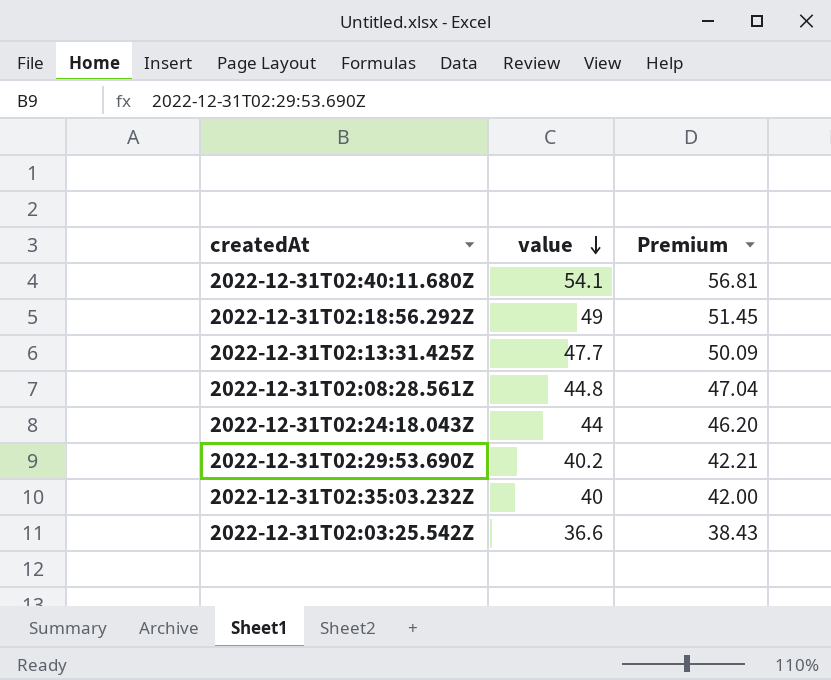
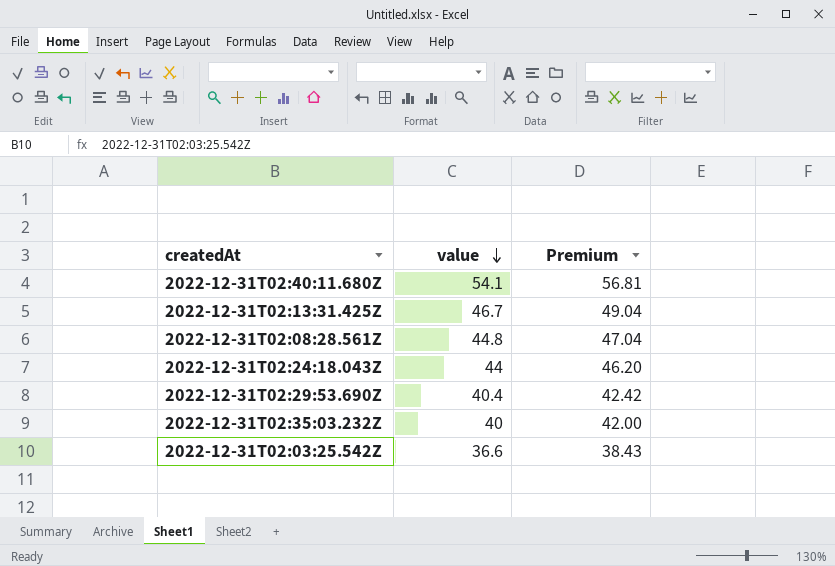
row 2022-12-31T02:18:56.292Z: 49 | 51.45 -> none
2022-12-31T02:13:31.425Z | value: 47.7 -> 46.7
2022-12-31T02:13:31.425Z | Premium: 50.09 -> 49.04
2022-12-31T02:29:53.690Z | value: 40.2 -> 40.4
2022-12-31T02:29:53.690Z | Premium: 42.21 -> 42.42

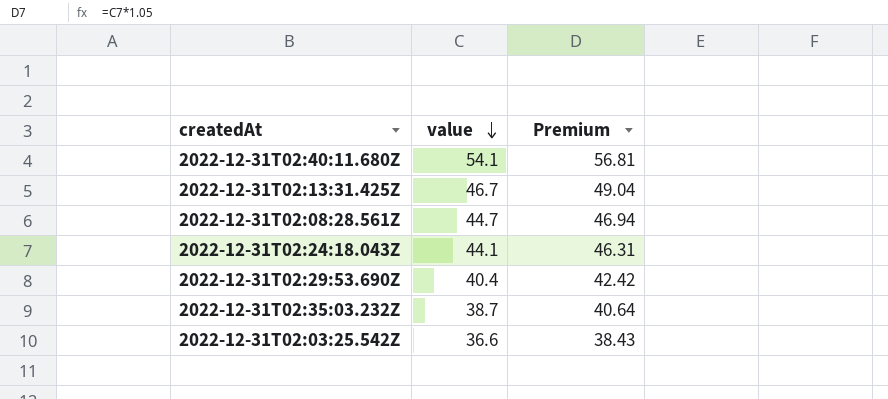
2022-12-31T02:08:28.561Z | value: 44.8 -> 44.7
2022-12-31T02:08:28.561Z | Premium: 47.04 -> 46.94
2022-12-31T02:24:18.043Z | value: 44 -> 44.1
2022-12-31T02:24:18.043Z | Premium: 46.20 -> 46.31
2022-12-31T02:35:03.232Z | value: 40 -> 38.7
2022-12-31T02:35:03.232Z | Premium: 42.00 -> 40.64

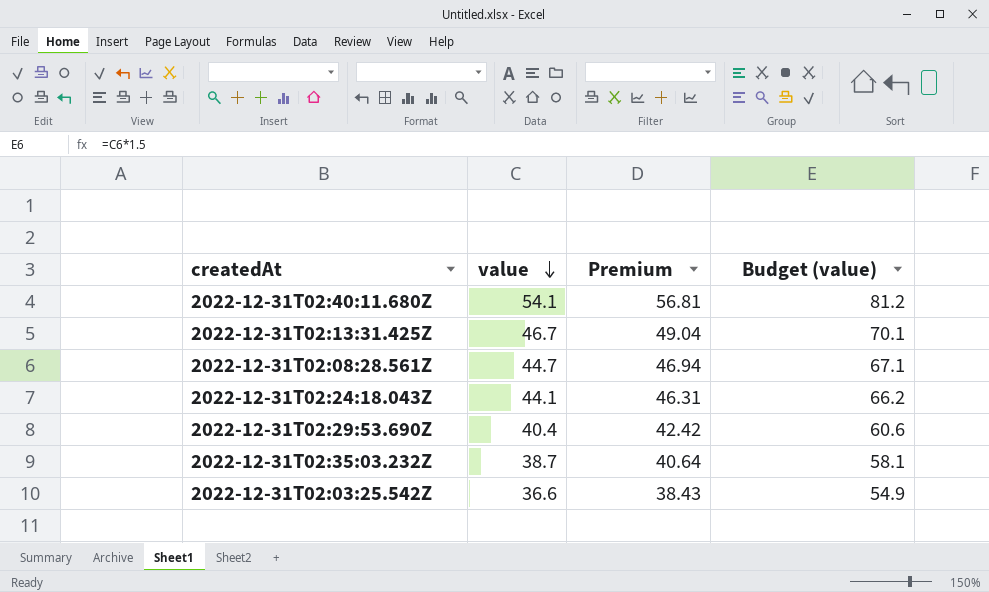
column Budget (value) | formula: none -> [value] * 1.5

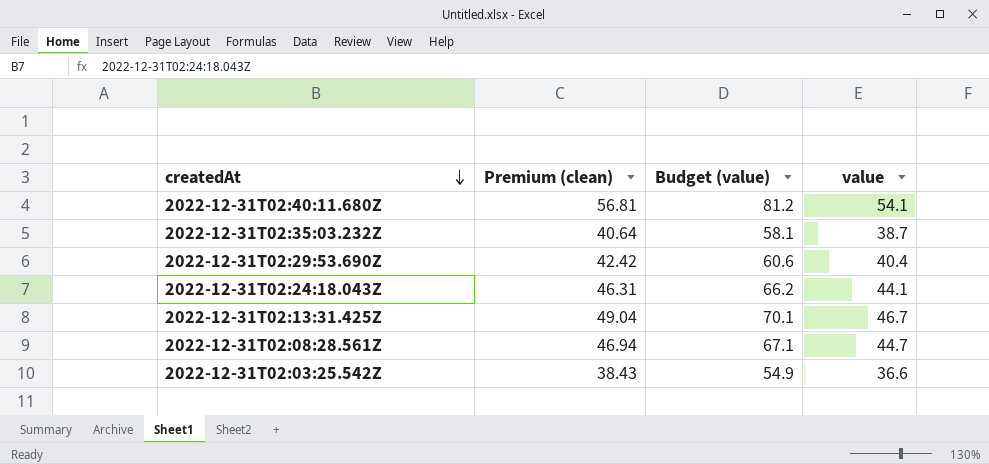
row order: value descending -> createdAt descending
column name: Premium -> Premium (clean)
column value | position: 2 -> 4

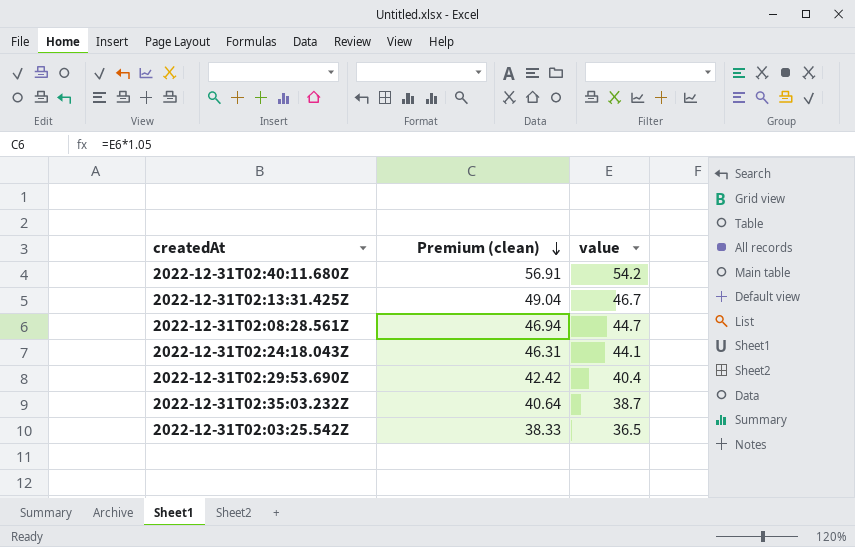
row order: createdAt descending -> Premium (clean) descending
column Budget (value) | formula: [value] * 1.5 -> none
2022-12-31T02:40:11.680Z | Premium (clean): 56.81 -> 56.91
2022-12-31T02:40:11.680Z | value: 54.1 -> 54.2
2022-12-31T02:03:25.542Z | Premium (clean): 38.43 -> 38.33
2022-12-31T02:03:25.542Z | value: 36.6 -> 36.5

